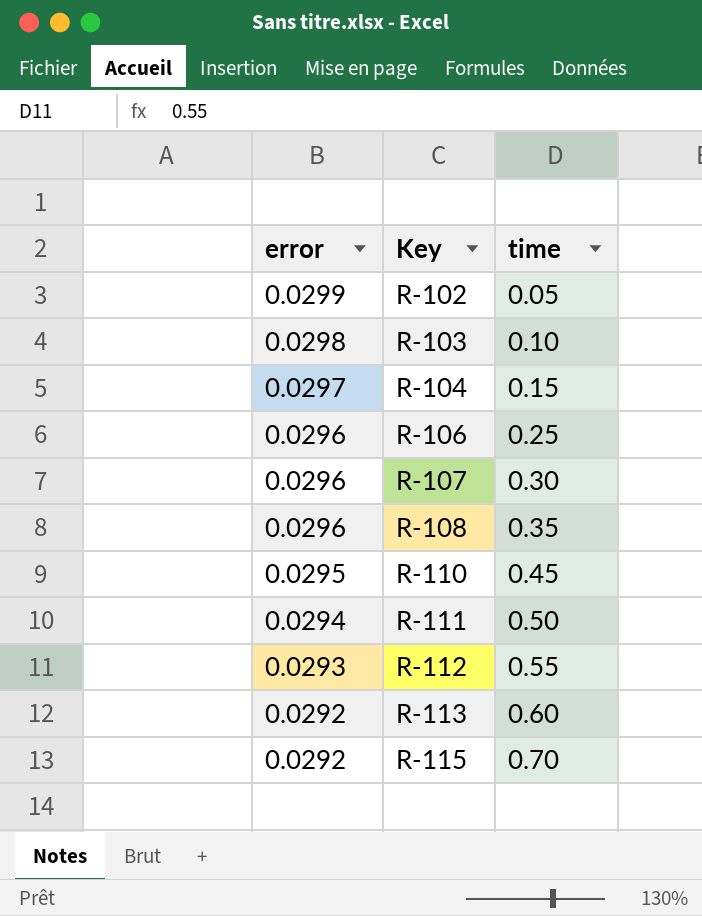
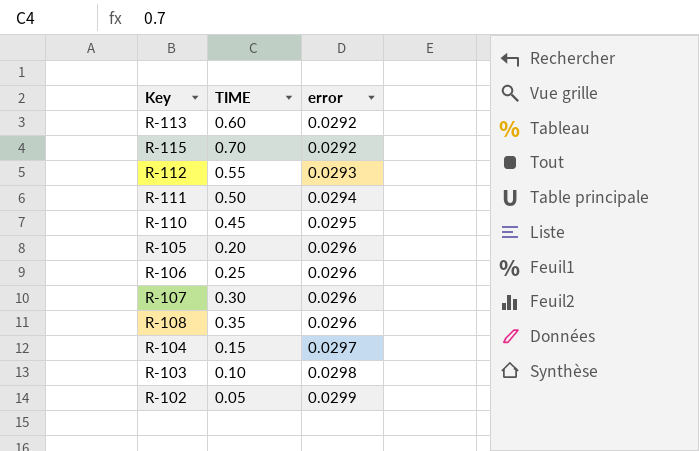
row order: error descending -> error ascending
column name: time -> TIME
column error | position: 1 -> 3
row R-105: none -> 0.20 | 0.0296

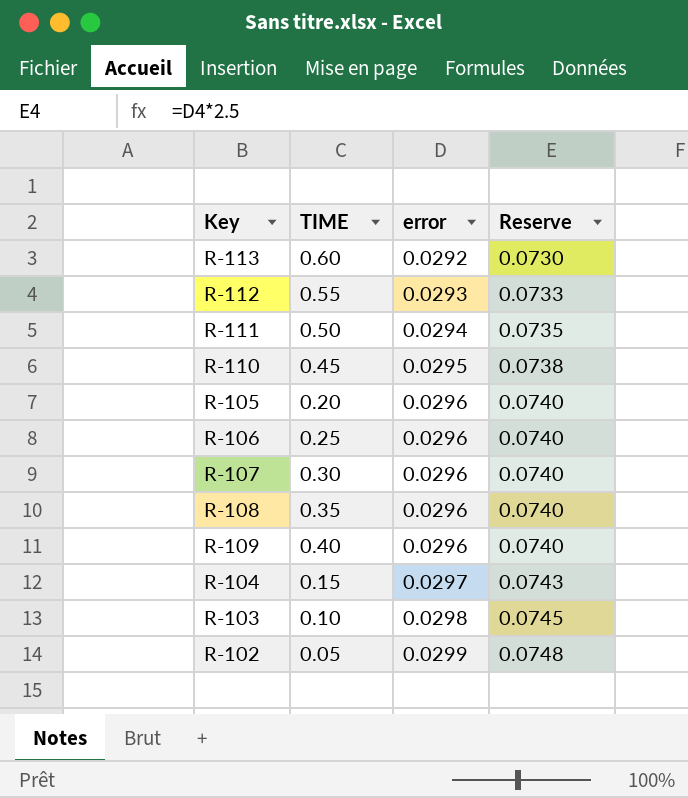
column Reserve | formula: none -> [error] * 2.5
row R-115: 0.70 | 0.0292 -> none
row R-109: none -> 0.40 | 0.0296 | 0.0740

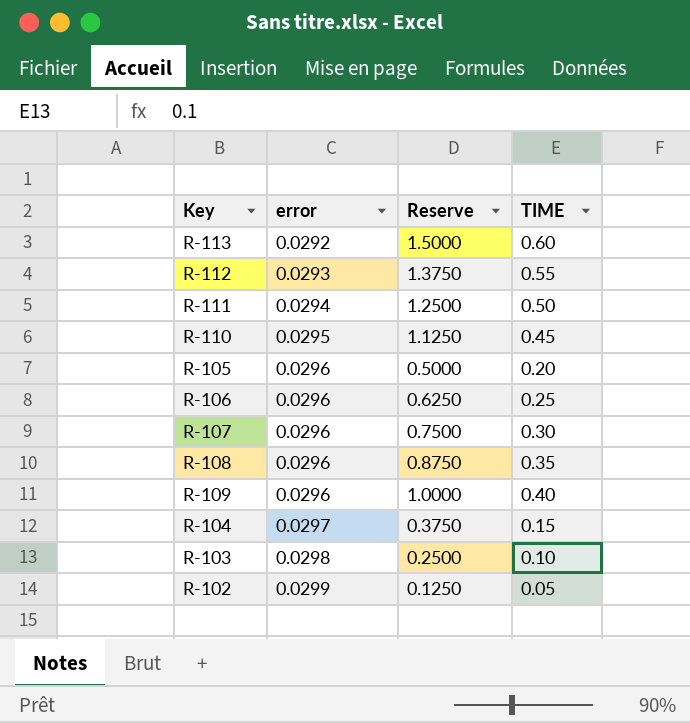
column Reserve | formula: [error] * 2.5 -> [TIME] * 2.5
column TIME | position: 2 -> 4

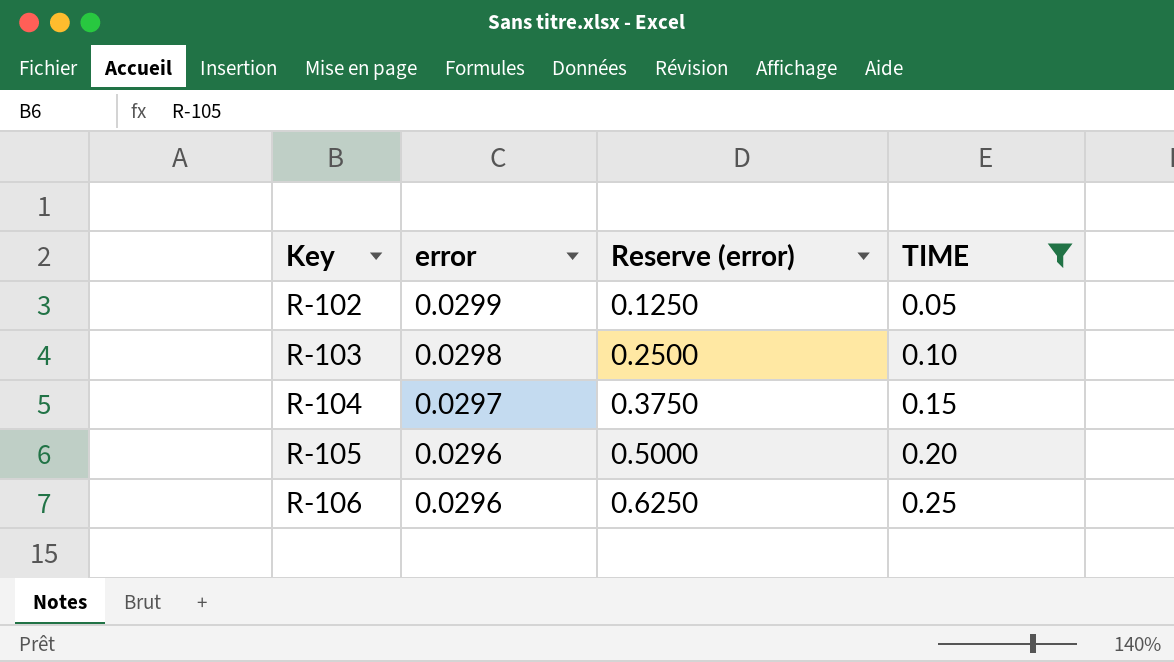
filter: none -> TIME <= 0.25
row order: error ascending -> Key ascending
column name: Reserve -> Reserve (error)

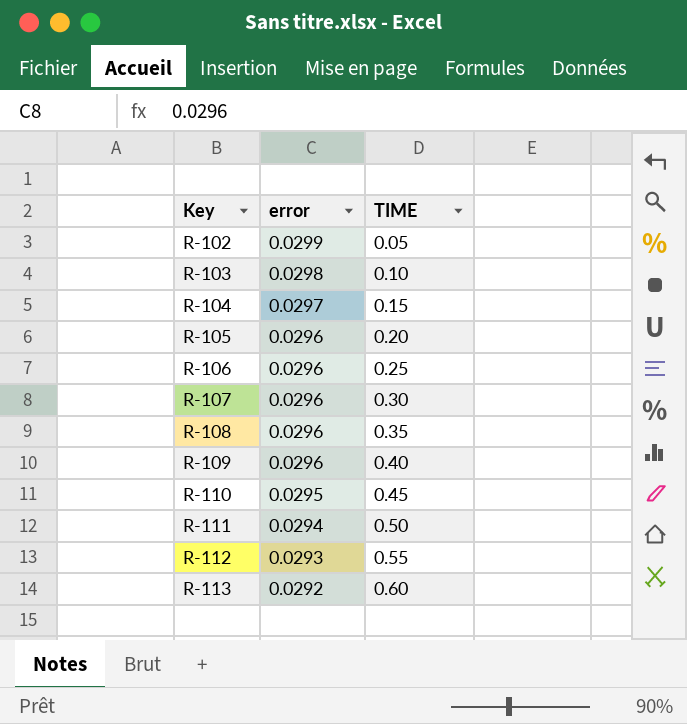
filter: TIME <= 0.25 -> none
column Reserve (error) | formula: [TIME] * 2.5 -> none

